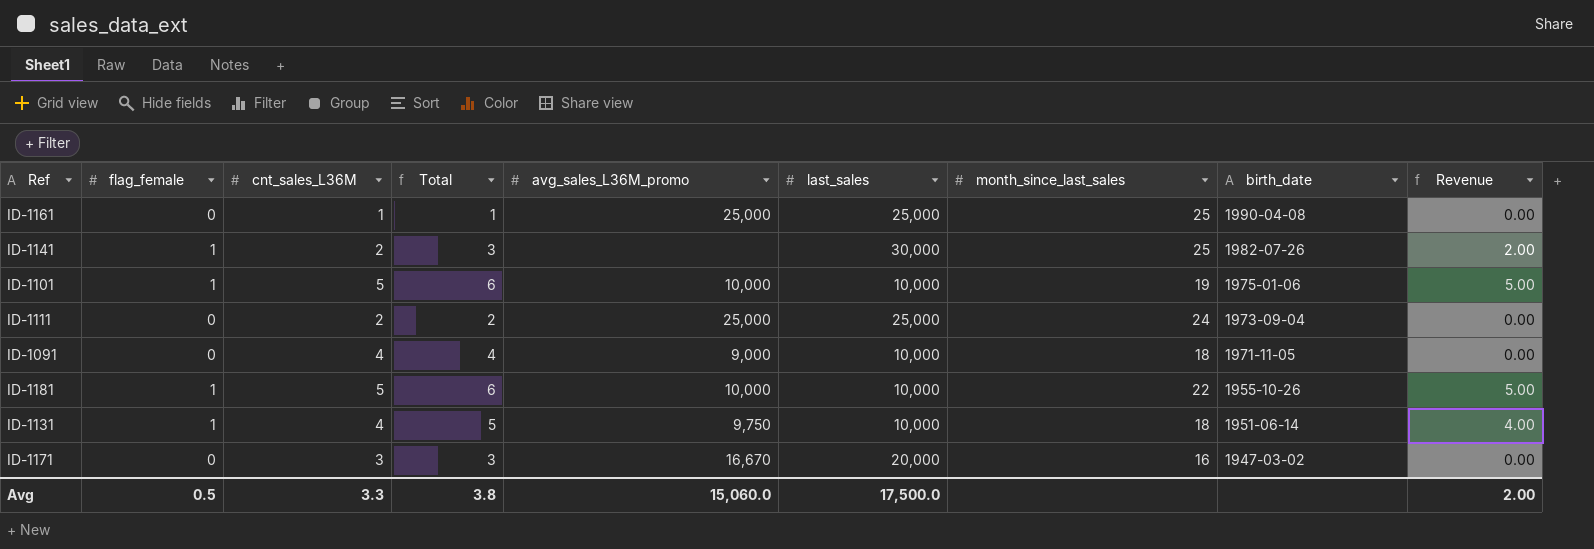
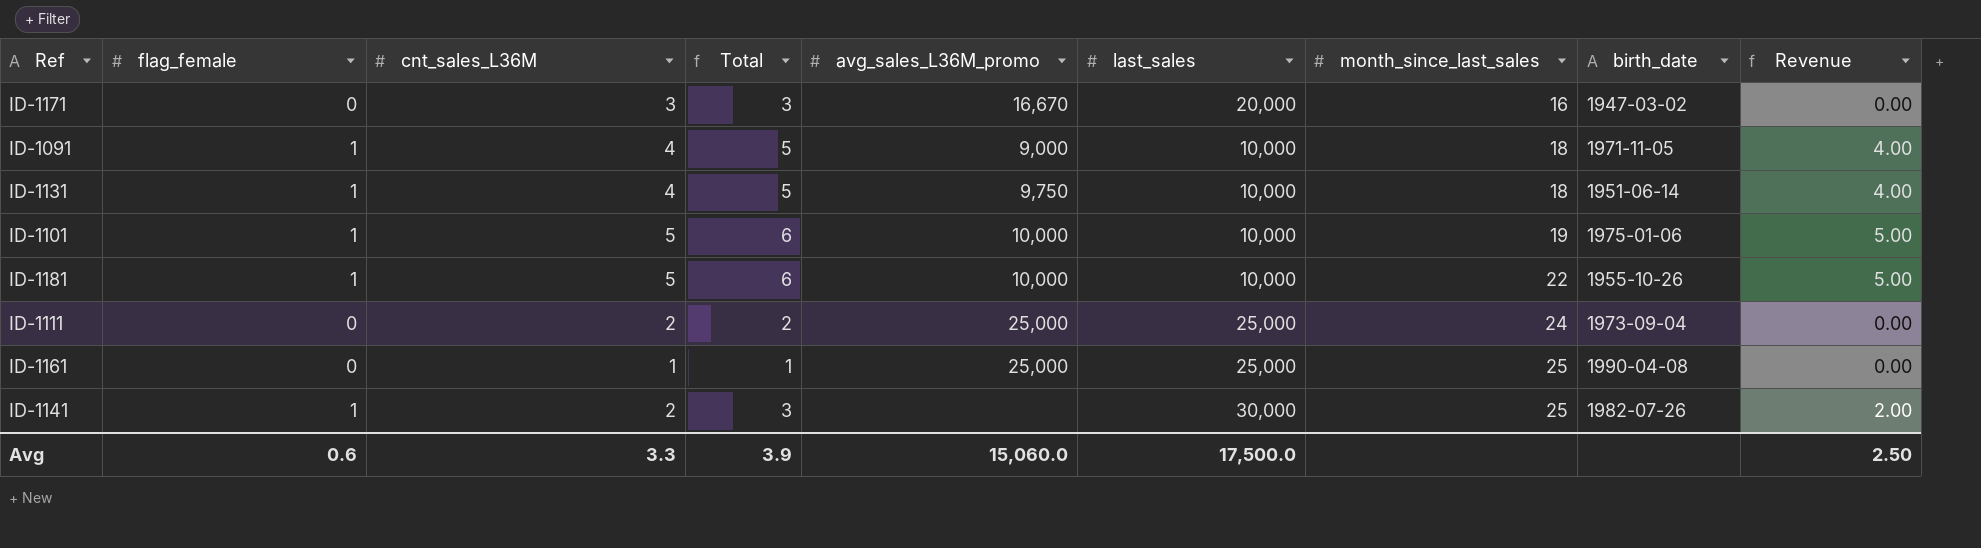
row order: birth_date descending -> month_since_last_sales ascending
ID-1091 | flag_female: 0 -> 1
ID-1091 | Total: 4 -> 5
ID-1091 | Revenue: 0.00 -> 4.00
Avg | flag_female: 0.5 -> 0.6
Avg | Total: 3.8 -> 3.9
Avg | Revenue: 2.00 -> 2.50

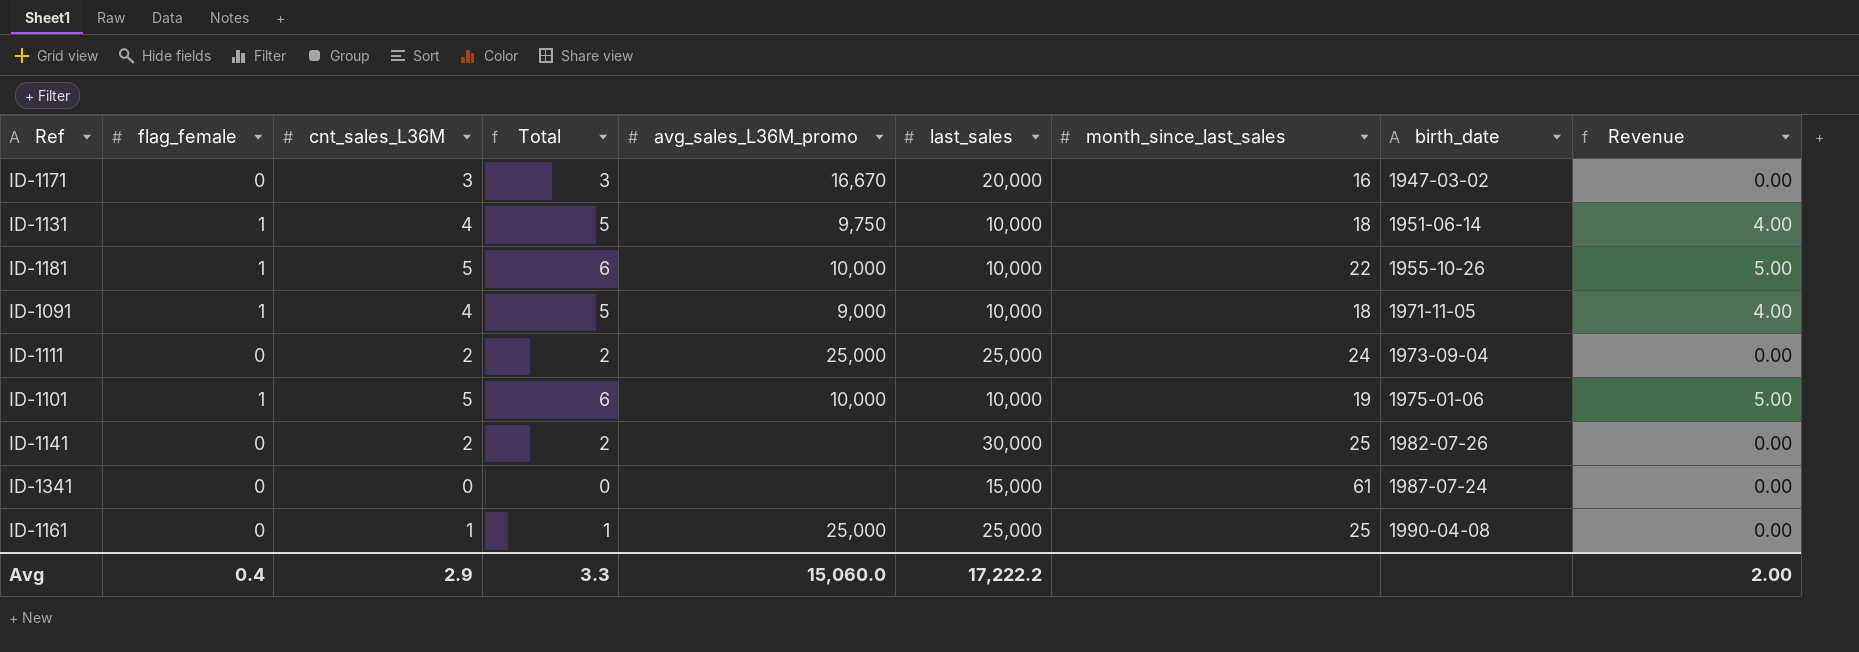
row order: month_since_last_sales ascending -> birth_date ascending
ID-1141 | flag_female: 1 -> 0
ID-1141 | Total: 3 -> 2
ID-1141 | Revenue: 2.00 -> 0.00
row ID-1341: none -> 0 | 0 | 0 | none | 15,000 | 61 | 1987-07-24 | 0.00
Avg | flag_female: 0.6 -> 0.4
Avg | cnt_sales_L36M: 3.3 -> 2.9
Avg | Total: 3.9 -> 3.3
Avg | last_sales: 17,500.0 -> 17,222.2
Avg | Revenue: 2.50 -> 2.00

